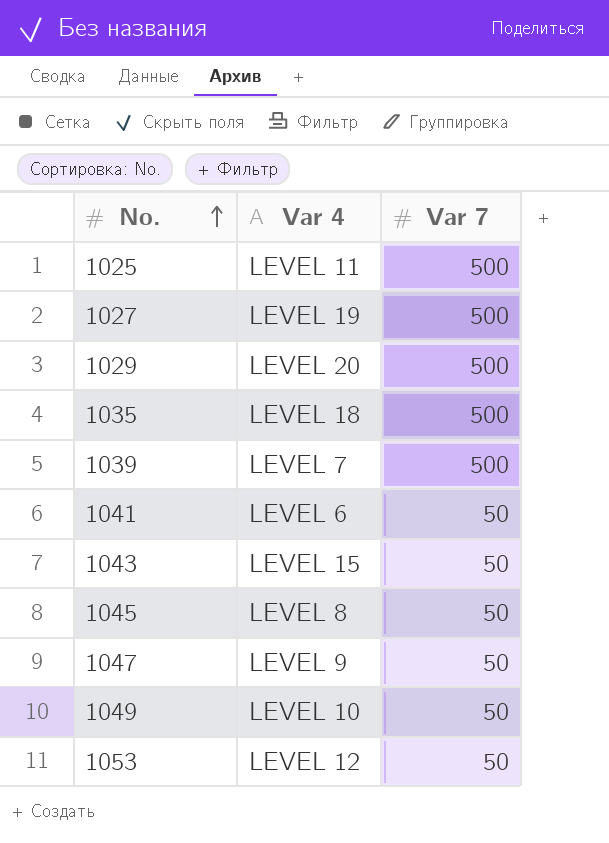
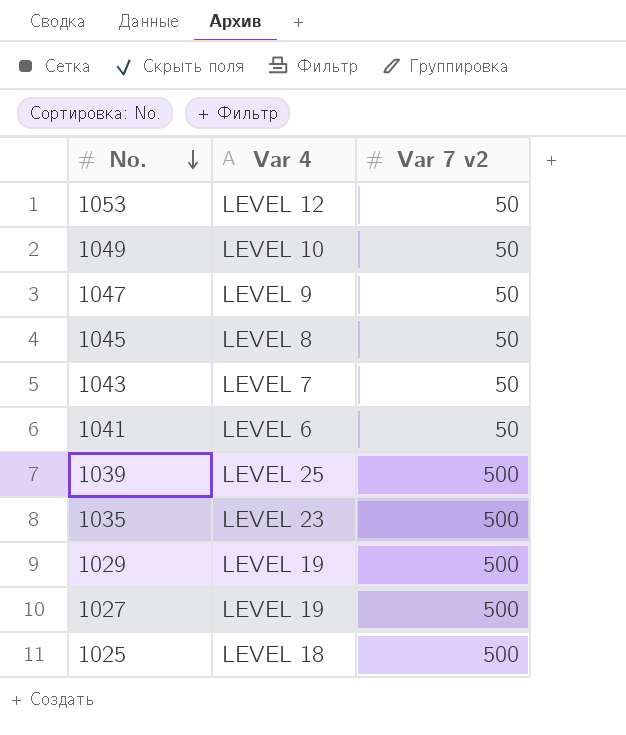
row order: No. ascending -> No. descending
column name: Var 7 -> Var 7 v2
1043 | Var 4: LEVEL 15 -> LEVEL 7
1039 | Var 4: LEVEL 7 -> LEVEL 25
1035 | Var 4: LEVEL 18 -> LEVEL 23
1029 | Var 4: LEVEL 20 -> LEVEL 19
1025 | Var 4: LEVEL 11 -> LEVEL 18

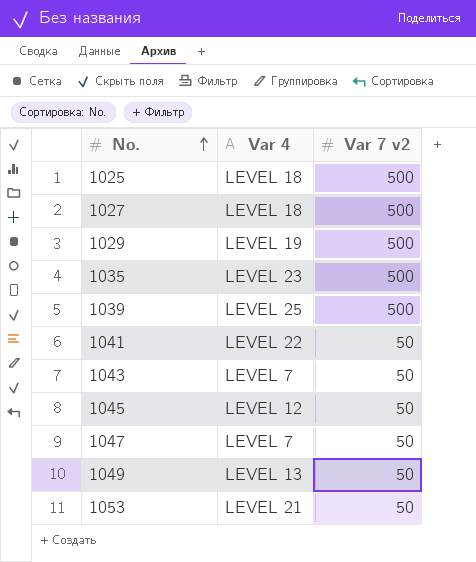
row order: No. descending -> No. ascending
1027 | Var 4: LEVEL 19 -> LEVEL 18
1041 | Var 4: LEVEL 6 -> LEVEL 22
1045 | Var 4: LEVEL 8 -> LEVEL 12
1047 | Var 4: LEVEL 9 -> LEVEL 7
1049 | Var 4: LEVEL 10 -> LEVEL 13
1053 | Var 4: LEVEL 12 -> LEVEL 21

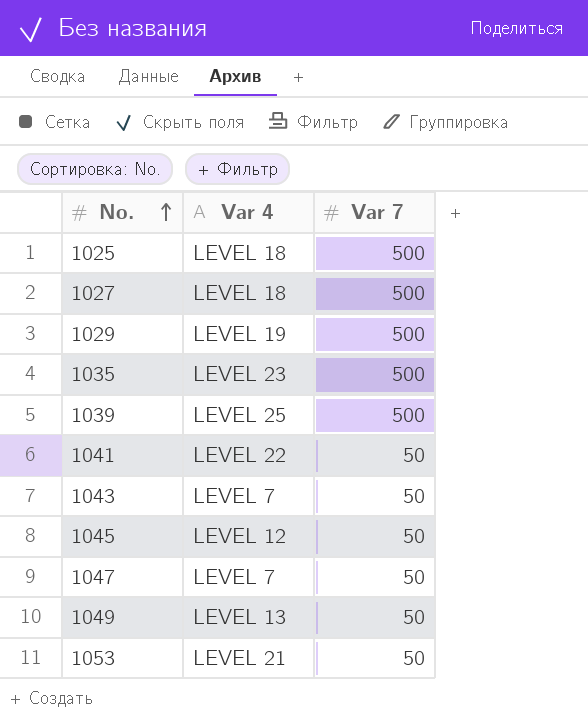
column name: Var 7 v2 -> Var 7

